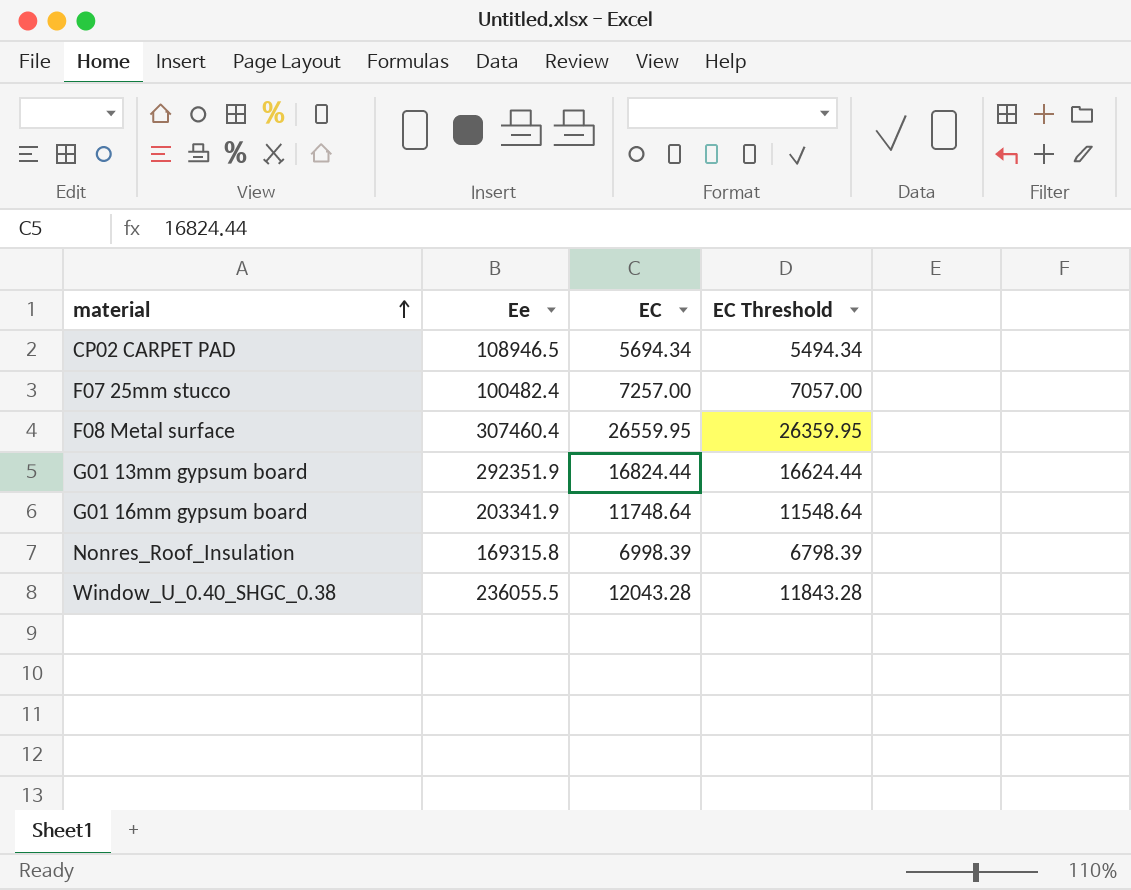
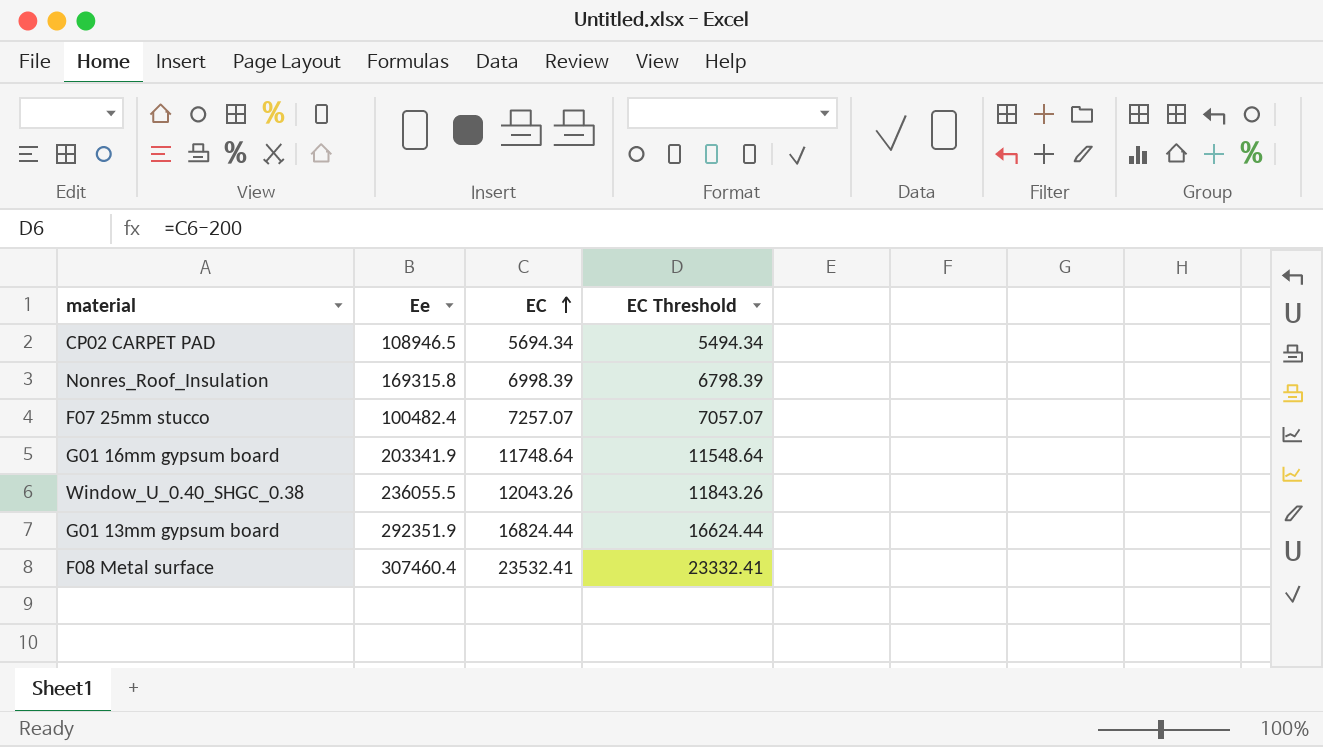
row order: material ascending -> EC ascending
F07 25mm stucco | EC: 7257.00 -> 7257.07
F07 25mm stucco | EC Threshold: 7057.00 -> 7057.07
Window_U_0.40_SHGC_0.38 | EC: 12043.28 -> 12043.26
Window_U_0.40_SHGC_0.38 | EC Threshold: 11843.28 -> 11843.26
F08 Metal surface | EC: 26559.95 -> 23532.41
F08 Metal surface | EC Threshold: 26359.95 -> 23332.41

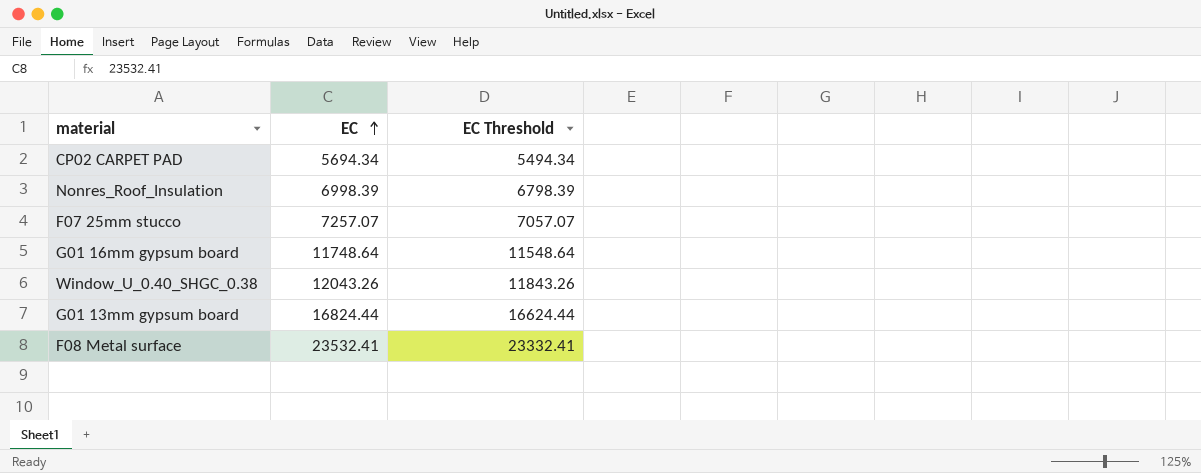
column Ee | position: 2 -> none

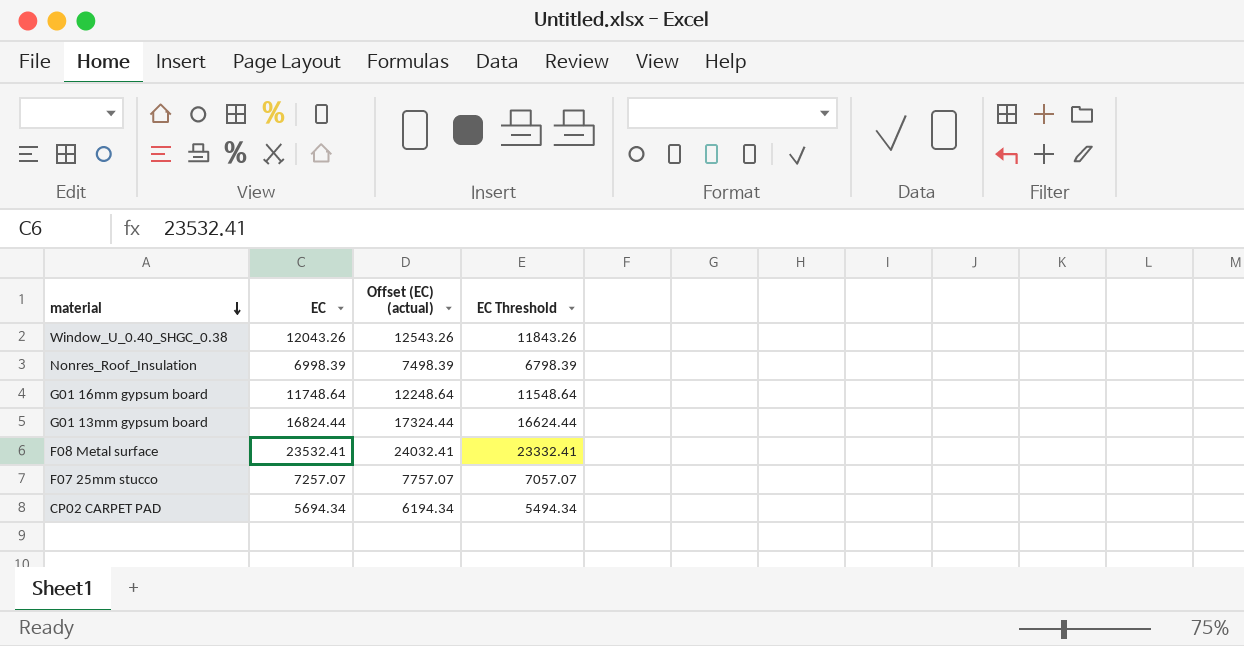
row order: EC ascending -> material descending
column Offset (EC) (actual) | formula: none -> [EC] + 500

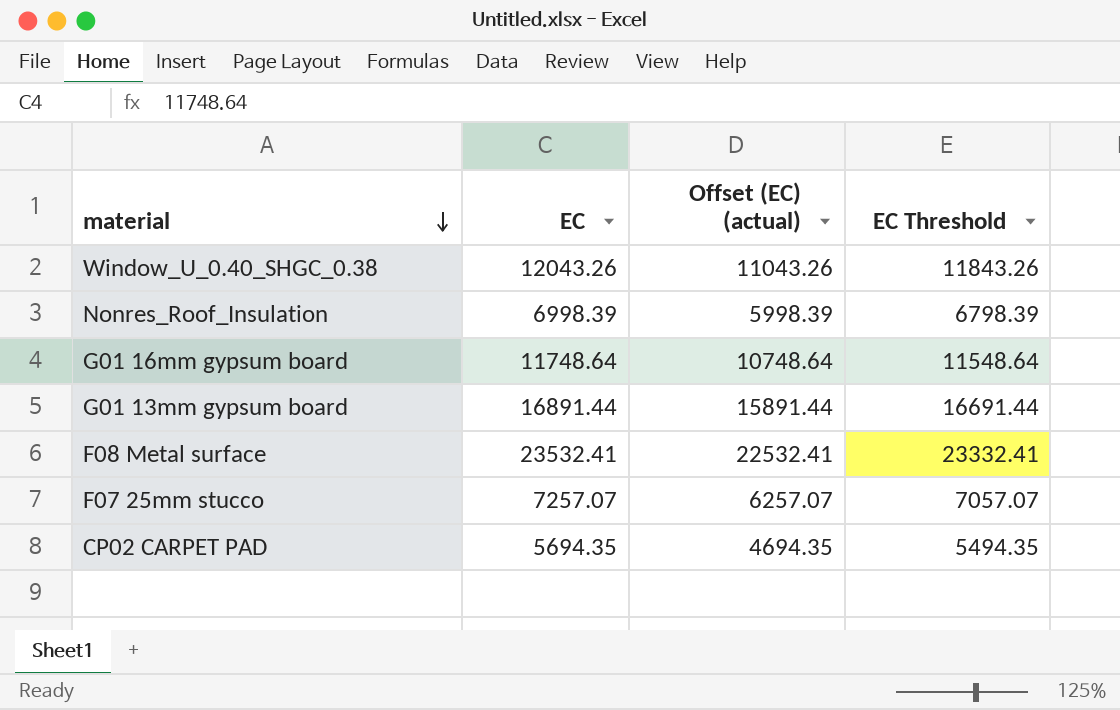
column Offset (EC) (actual) | formula: [EC] + 500 -> [EC] - 1000
G01 13mm gypsum board | EC: 16824.44 -> 16891.44
G01 13mm gypsum board | EC Threshold: 16624.44 -> 16691.44
CP02 CARPET PAD | EC: 5694.34 -> 5694.35
CP02 CARPET PAD | EC Threshold: 5494.34 -> 5494.35

